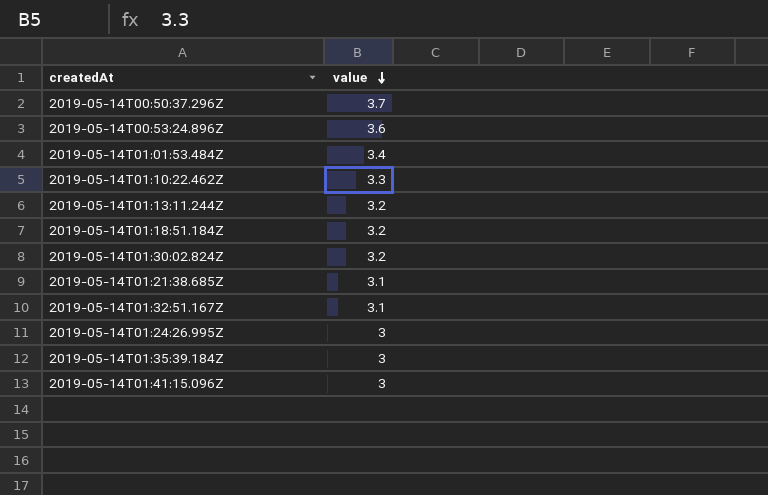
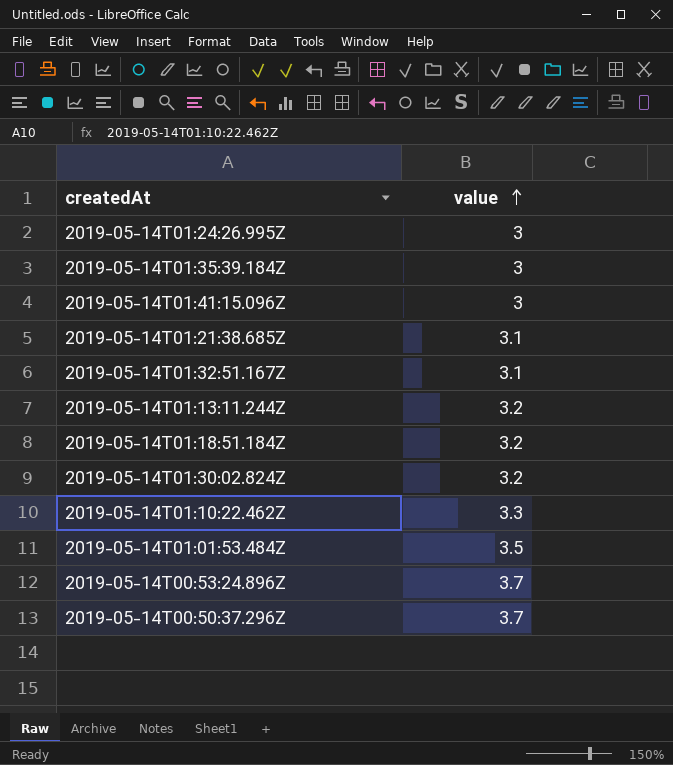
row order: value descending -> value ascending
2019-05-14T01:01:53.484Z | value: 3.4 -> 3.5
2019-05-14T00:53:24.896Z | value: 3.6 -> 3.7

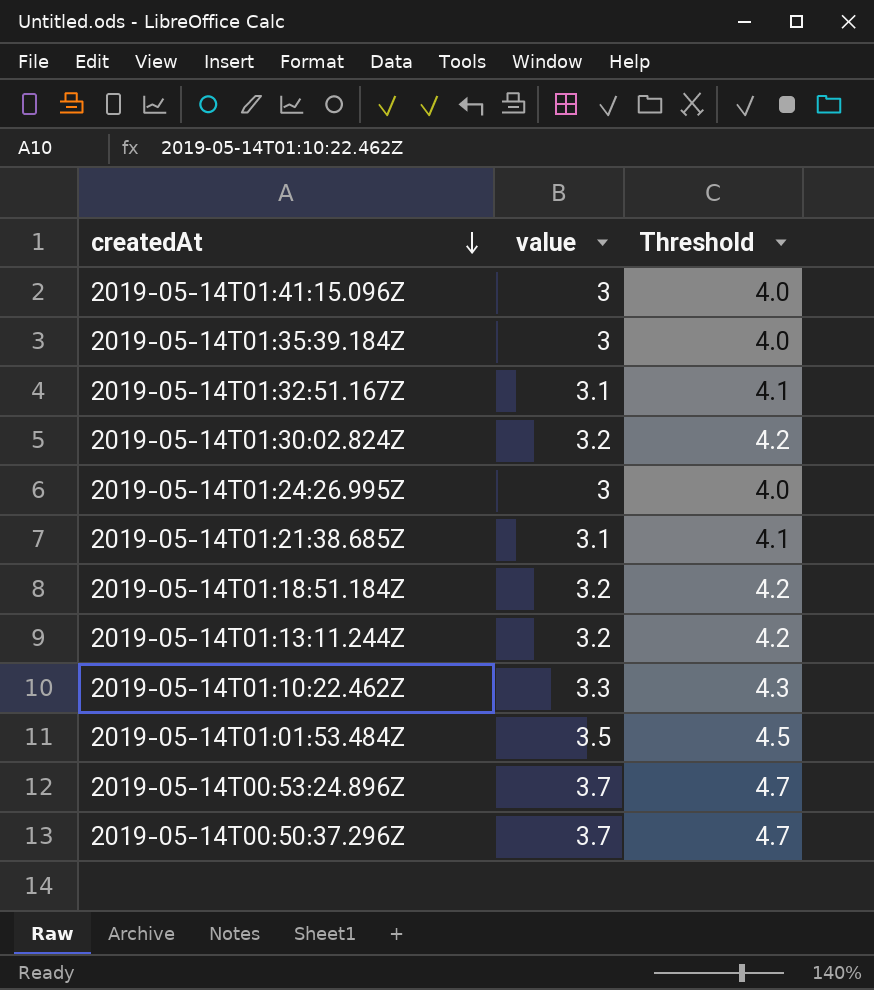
row order: value ascending -> createdAt descending
column Threshold | formula: none -> [value] + 1

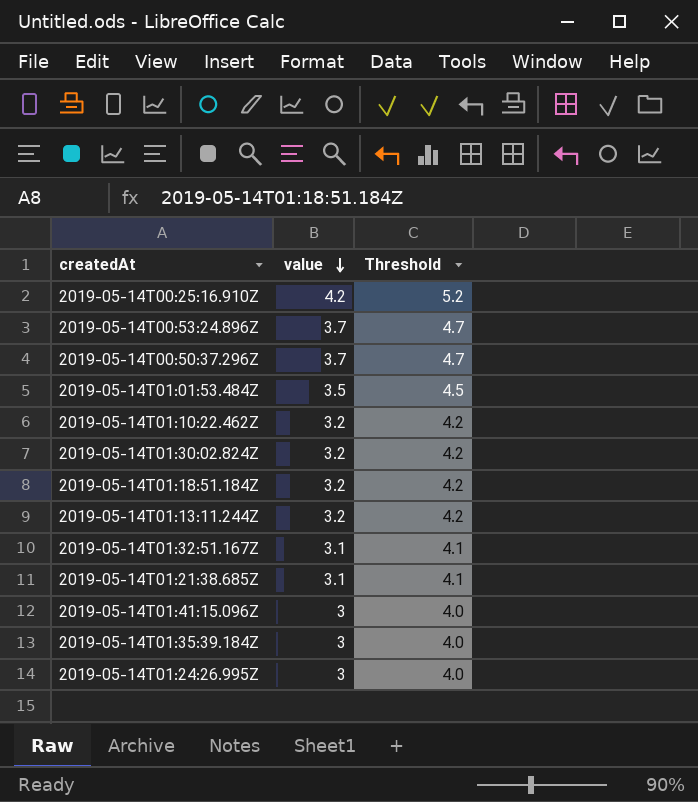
row order: createdAt descending -> value descending
row 2019-05-14T00:25:16.910Z: none -> 4.2 | 5.2
2019-05-14T01:10:22.462Z | value: 3.3 -> 3.2
2019-05-14T01:10:22.462Z | Threshold: 4.3 -> 4.2

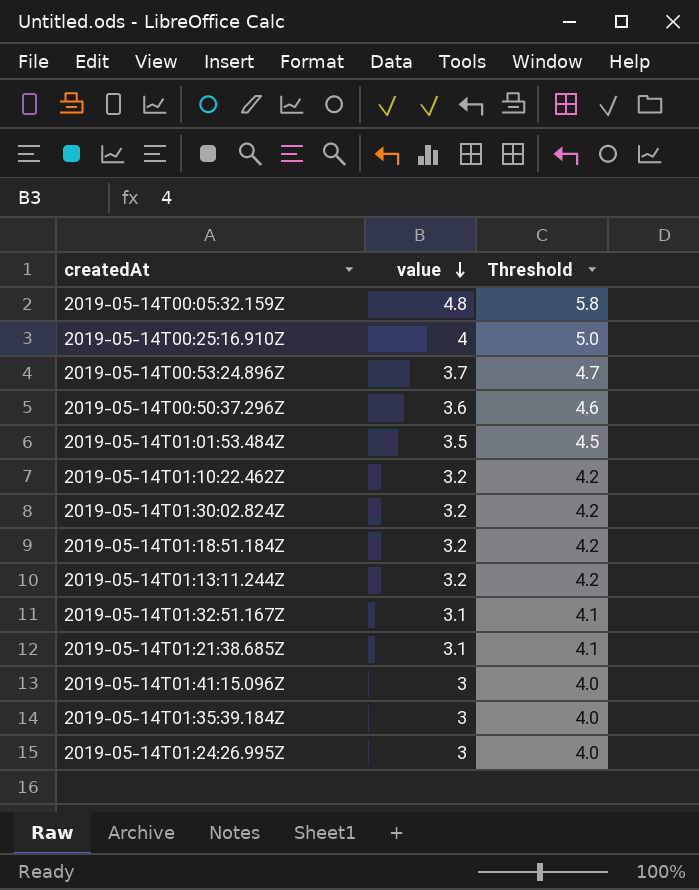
row 2019-05-14T00:05:32.159Z: none -> 4.8 | 5.8
2019-05-14T00:25:16.910Z | value: 4.2 -> 4
2019-05-14T00:25:16.910Z | Threshold: 5.2 -> 5.0
2019-05-14T00:50:37.296Z | value: 3.7 -> 3.6
2019-05-14T00:50:37.296Z | Threshold: 4.7 -> 4.6

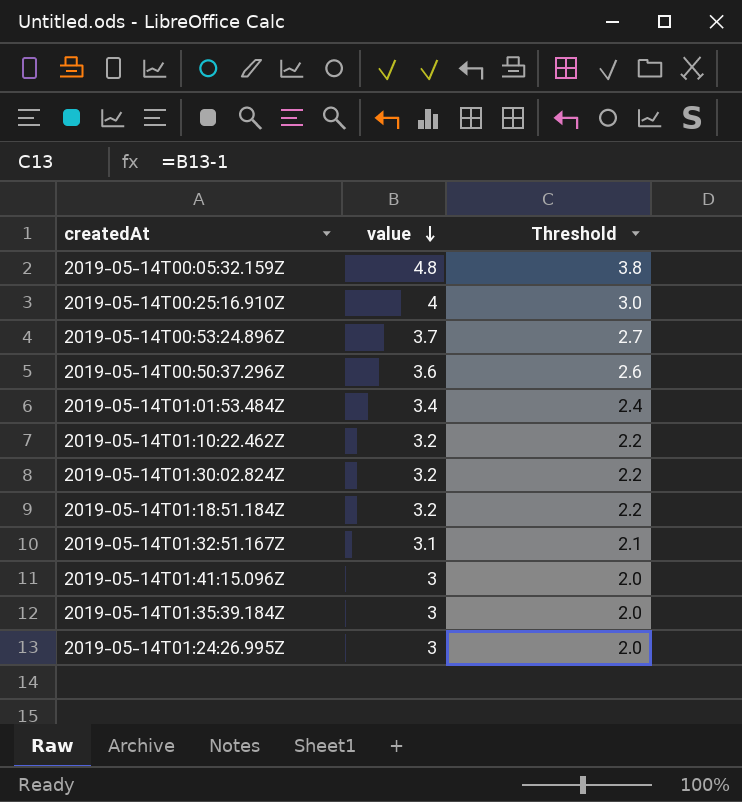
column Threshold | formula: [value] + 1 -> [value] - 1
row 2019-05-14T01:13:11.244Z: 3.2 | 4.2 -> none
row 2019-05-14T01:21:38.685Z: 3.1 | 4.1 -> none
2019-05-14T01:01:53.484Z | value: 3.5 -> 3.4

